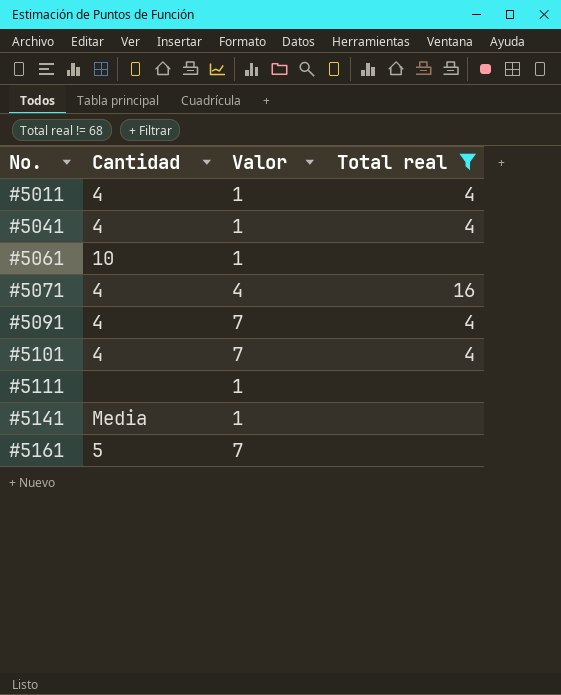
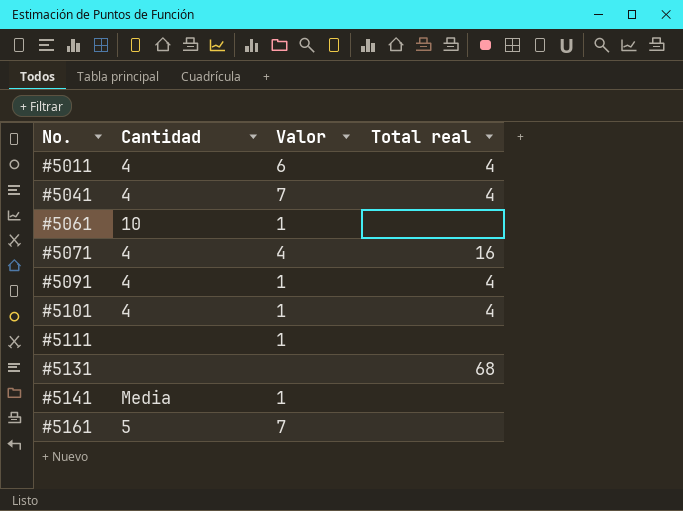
filter: Total real != 68 -> none
#5011 | Valor: 1 -> 6
#5041 | Valor: 1 -> 7
#5091 | Valor: 7 -> 1
#5101 | Valor: 7 -> 1

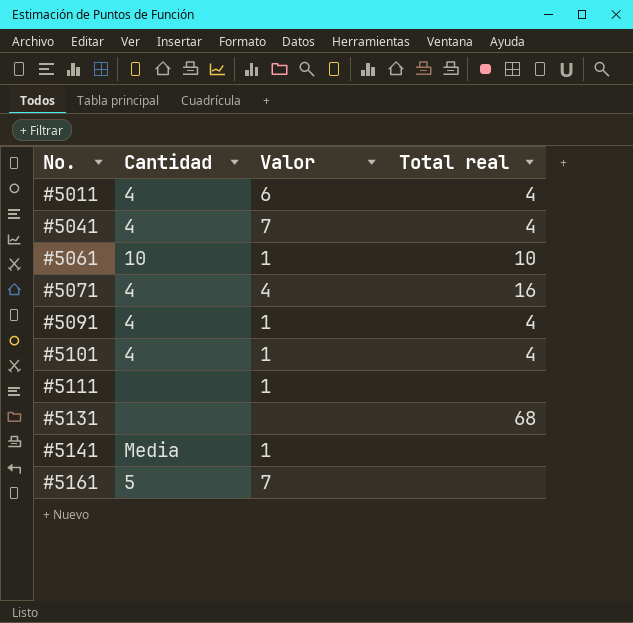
#5061 | Total real: none -> 10

